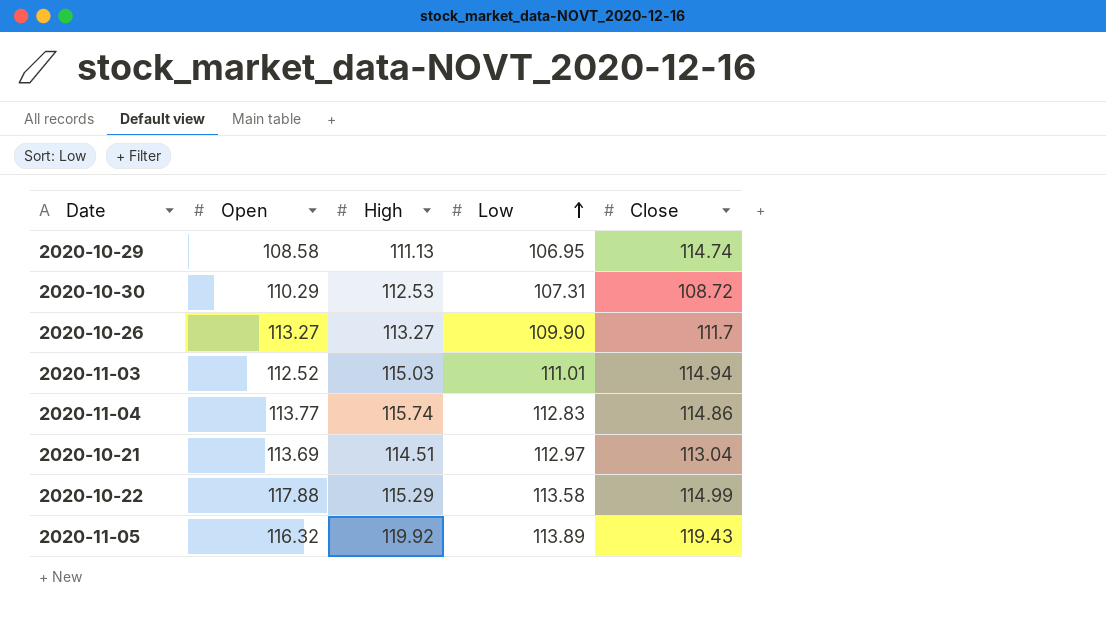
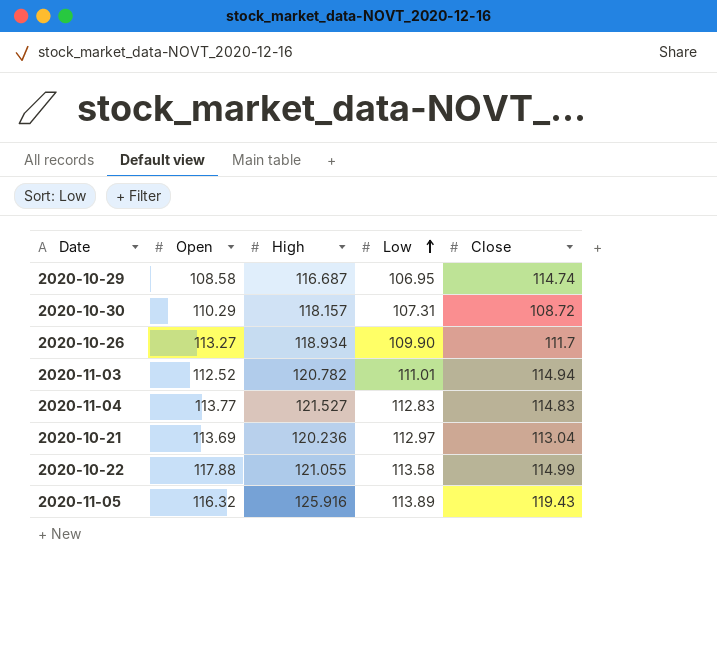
2020-10-29 | High: 111.13 -> 116.687
2020-10-30 | High: 112.53 -> 118.157
2020-10-26 | High: 113.27 -> 118.934
2020-11-03 | High: 115.03 -> 120.782
2020-11-04 | High: 115.74 -> 121.527
2020-11-04 | Close: 114.86 -> 114.83
2020-10-21 | High: 114.51 -> 120.236
2020-10-22 | High: 115.29 -> 121.055
2020-11-05 | High: 119.92 -> 125.916

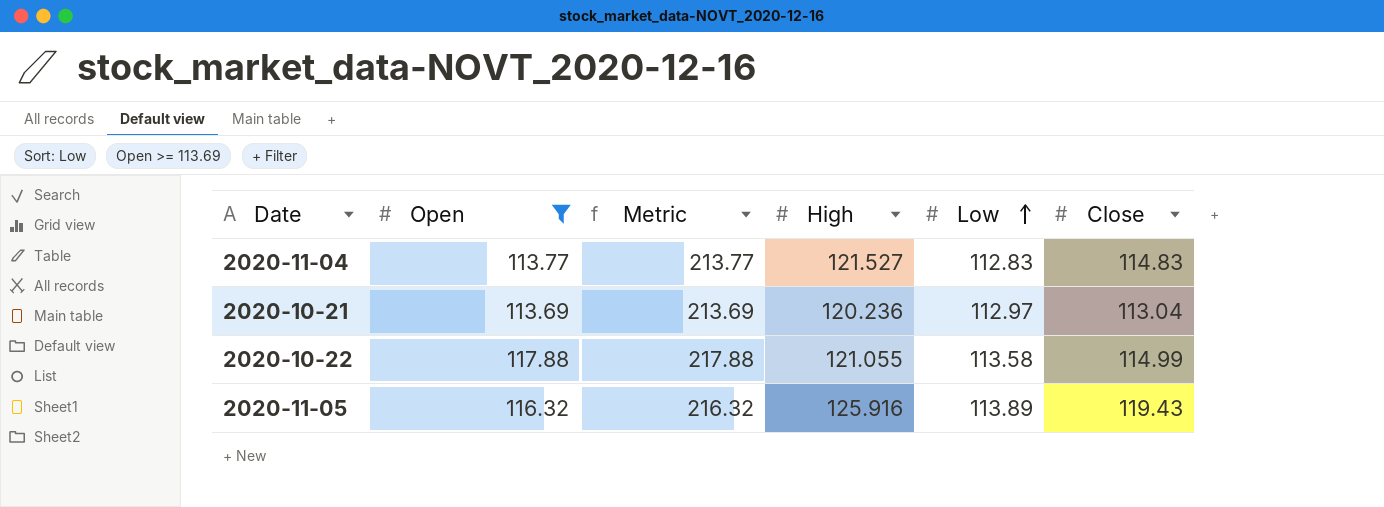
filter: none -> Open >= 113.69
column Metric | formula: none -> [Open] + 100

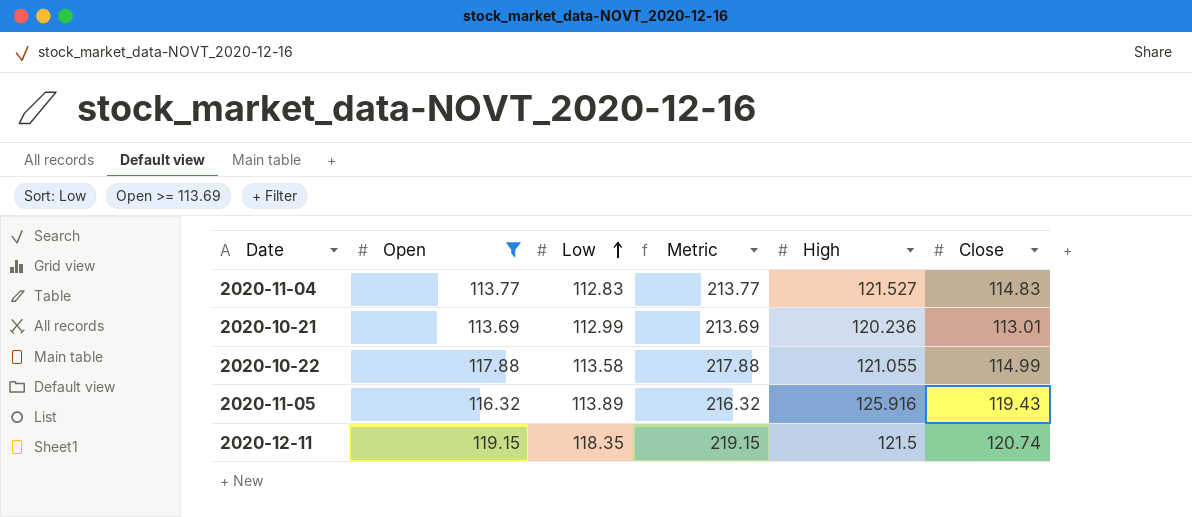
column Low | position: 5 -> 3
2020-10-21 | Low: 112.97 -> 112.99
2020-10-21 | Close: 113.04 -> 113.01
row 2020-12-11: none -> 119.15 | 118.35 | 219.15 | 121.5 | 120.74

